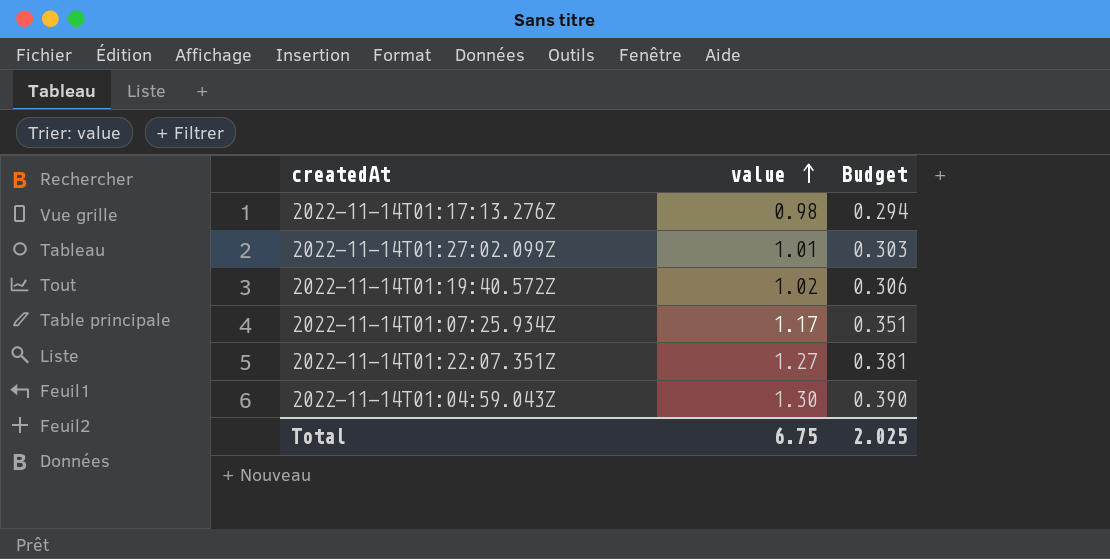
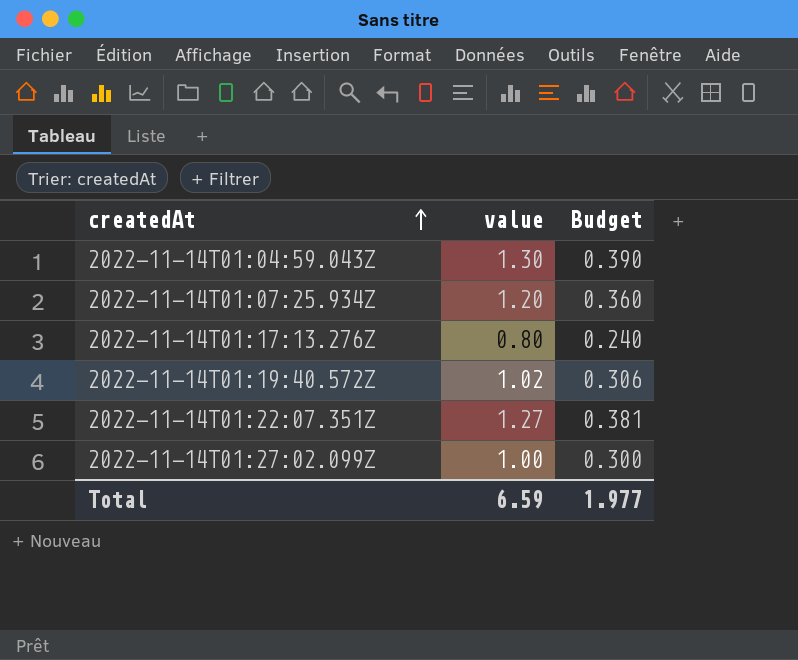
row order: value ascending -> createdAt ascending
2022-11-14T01:07:25.934Z | value: 1.17 -> 1.20
2022-11-14T01:07:25.934Z | Budget: 0.351 -> 0.360
2022-11-14T01:17:13.276Z | value: 0.98 -> 0.80
2022-11-14T01:17:13.276Z | Budget: 0.294 -> 0.240
2022-11-14T01:27:02.099Z | value: 1.01 -> 1.00
2022-11-14T01:27:02.099Z | Budget: 0.303 -> 0.300
Total | value: 6.75 -> 6.59
Total | Budget: 2.025 -> 1.977

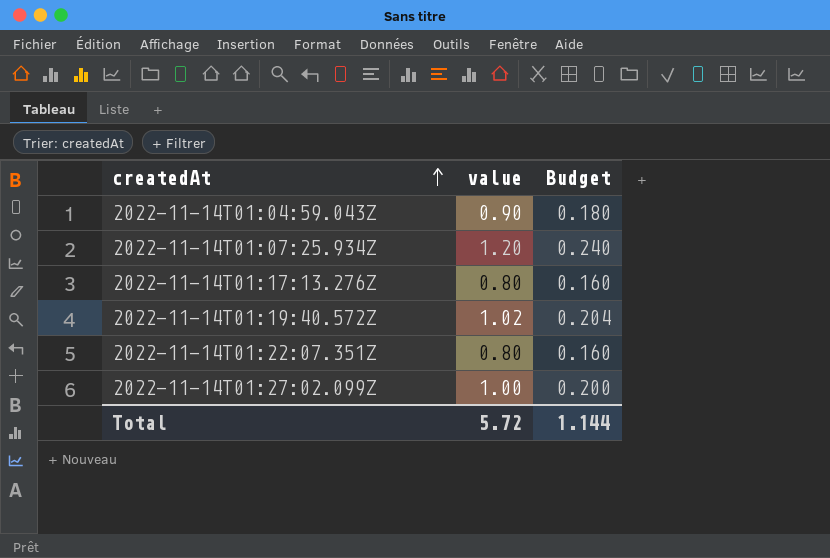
column Budget | formula: [value] * 0.3 -> [value] * 0.2
2022-11-14T01:04:59.043Z | value: 1.30 -> 0.90
2022-11-14T01:22:07.351Z | value: 1.27 -> 0.80
Total | value: 6.59 -> 5.72
Total | Budget: 1.977 -> 1.144

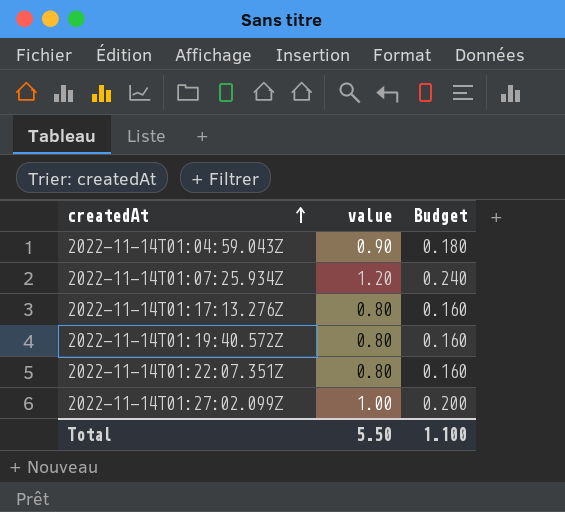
2022-11-14T01:19:40.572Z | value: 1.02 -> 0.80
2022-11-14T01:19:40.572Z | Budget: 0.204 -> 0.160
Total | value: 5.72 -> 5.50
Total | Budget: 1.144 -> 1.100

